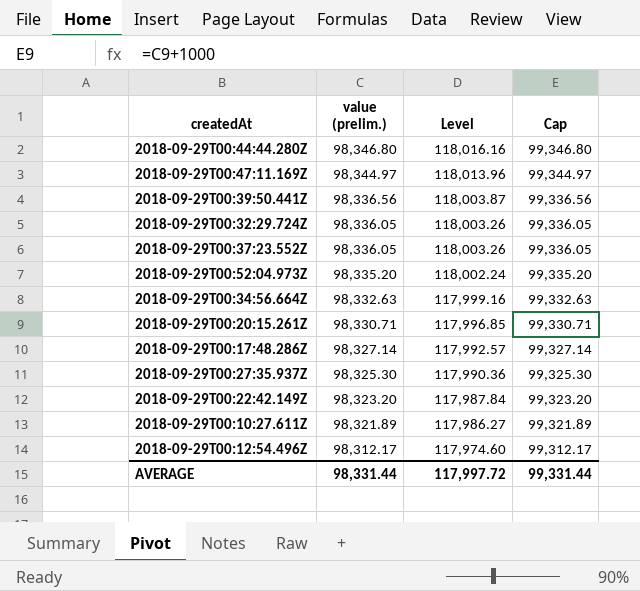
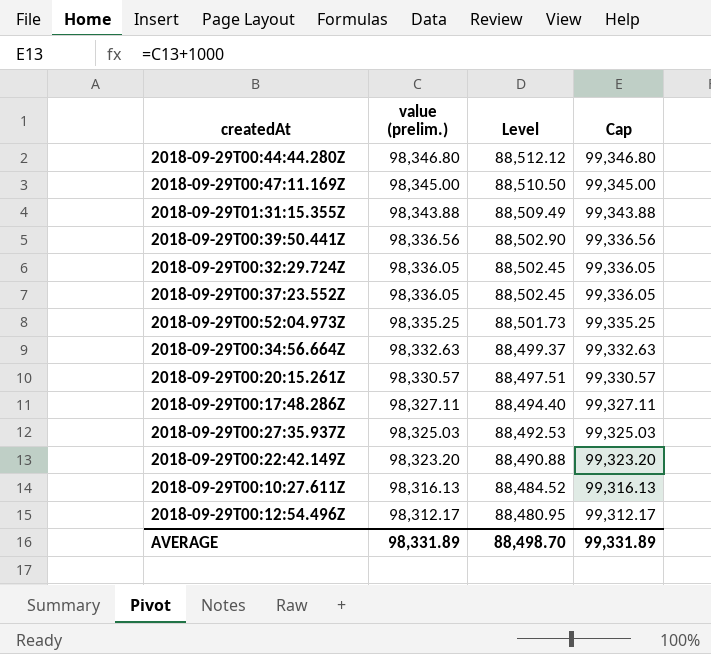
column Level | formula: [value (prelim.)] * 1.2 -> [value (prelim.)] * 0.9
2018-09-29T00:47:11.169Z | value (prelim.): 98,344.97 -> 98,345.00
2018-09-29T00:47:11.169Z | Cap: 99,344.97 -> 99,345.00
row 2018-09-29T01:31:15.355Z: none -> 98,343.88 | 88,509.49 | 99,343.88
2018-09-29T00:52:04.973Z | value (prelim.): 98,335.20 -> 98,335.25
2018-09-29T00:52:04.973Z | Cap: 99,335.20 -> 99,335.25
2018-09-29T00:20:15.261Z | value (prelim.): 98,330.71 -> 98,330.57
2018-09-29T00:20:15.261Z | Cap: 99,330.71 -> 99,330.57
2018-09-29T00:17:48.286Z | value (prelim.): 98,327.14 -> 98,327.11
2018-09-29T00:17:48.286Z | Cap: 99,327.14 -> 99,327.11
2018-09-29T00:27:35.937Z | value (prelim.): 98,325.30 -> 98,325.03
2018-09-29T00:27:35.937Z | Cap: 99,325.30 -> 99,325.03
2018-09-29T00:10:27.611Z | value (prelim.): 98,321.89 -> 98,316.13
2018-09-29T00:10:27.611Z | Cap: 99,321.89 -> 99,316.13
AVERAGE | value (prelim.): 98,331.44 -> 98,331.89
AVERAGE | Level: 117,997.72 -> 88,498.70
AVERAGE | Cap: 99,331.44 -> 99,331.89

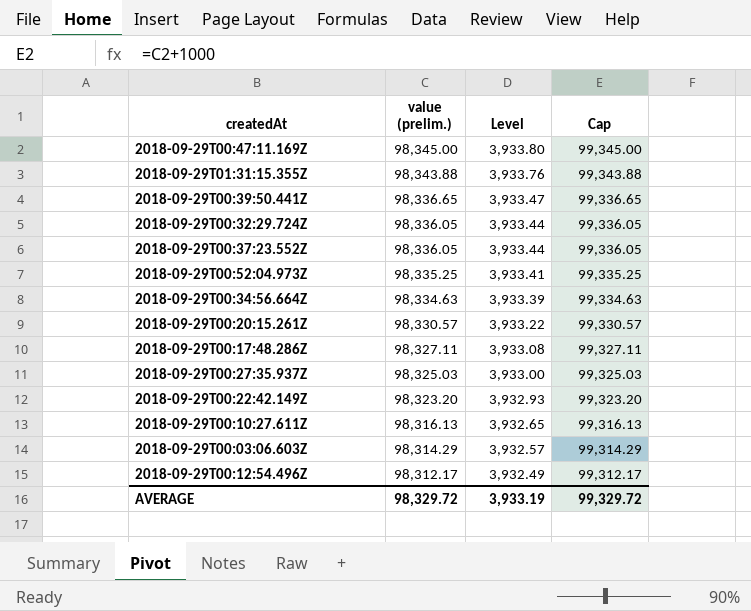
column Level | formula: [value (prelim.)] * 0.9 -> [value (prelim.)] * 0.04
row 2018-09-29T00:44:44.280Z: 98,346.80 | 88,512.12 | 99,346.80 -> none
2018-09-29T00:39:50.441Z | value (prelim.): 98,336.56 -> 98,336.65
2018-09-29T00:39:50.441Z | Cap: 99,336.56 -> 99,336.65
2018-09-29T00:34:56.664Z | value (prelim.): 98,332.63 -> 98,334.63
2018-09-29T00:34:56.664Z | Cap: 99,332.63 -> 99,334.63
row 2018-09-29T00:03:06.603Z: none -> 98,314.29 | 3,932.57 | 99,314.29
AVERAGE | value (prelim.): 98,331.89 -> 98,329.72
AVERAGE | Level: 88,498.70 -> 3,933.19
AVERAGE | Cap: 99,331.89 -> 99,329.72

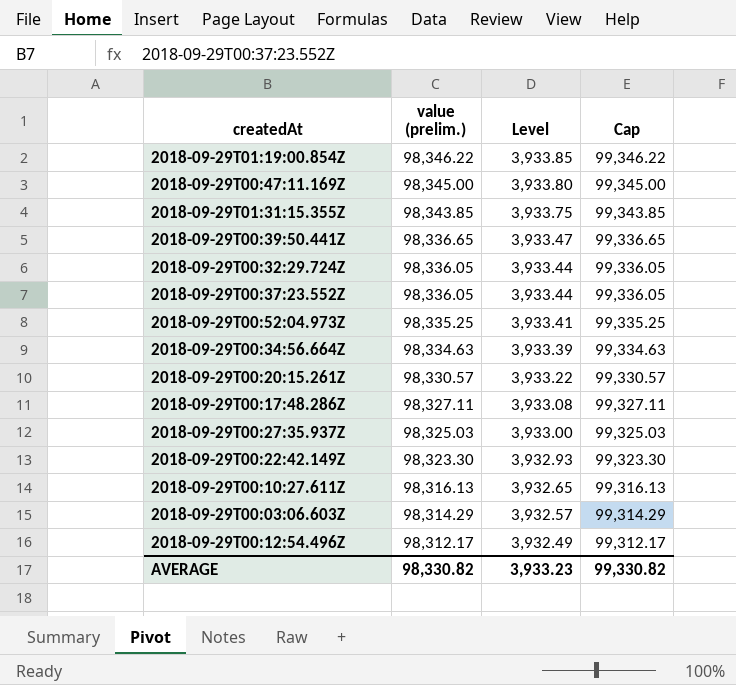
row 2018-09-29T01:19:00.854Z: none -> 98,346.22 | 3,933.85 | 99,346.22
2018-09-29T01:31:15.355Z | value (prelim.): 98,343.88 -> 98,343.85
2018-09-29T01:31:15.355Z | Level: 3,933.76 -> 3,933.75
2018-09-29T01:31:15.355Z | Cap: 99,343.88 -> 99,343.85
2018-09-29T00:22:42.149Z | value (prelim.): 98,323.20 -> 98,323.30
2018-09-29T00:22:42.149Z | Cap: 99,323.20 -> 99,323.30
AVERAGE | value (prelim.): 98,329.72 -> 98,330.82
AVERAGE | Level: 3,933.19 -> 3,933.23
AVERAGE | Cap: 99,329.72 -> 99,330.82

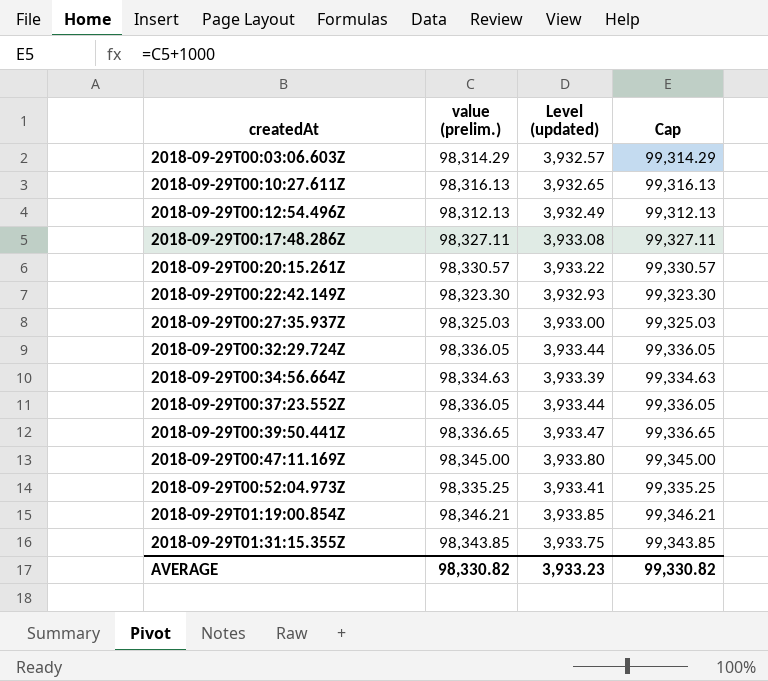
row order: value (prelim.) descending -> createdAt ascending
column name: Level -> Level (updated)
2018-09-29T00:12:54.496Z | value (prelim.): 98,312.17 -> 98,312.13
2018-09-29T00:12:54.496Z | Cap: 99,312.17 -> 99,312.13
2018-09-29T01:19:00.854Z | value (prelim.): 98,346.22 -> 98,346.21
2018-09-29T01:19:00.854Z | Cap: 99,346.22 -> 99,346.21

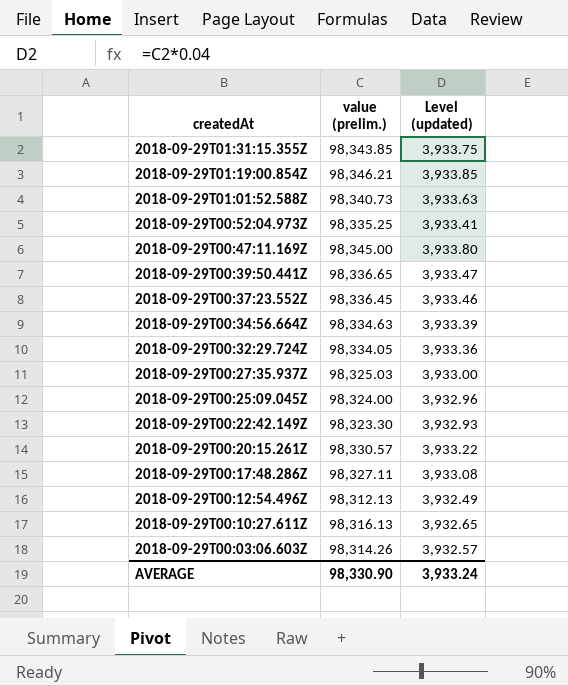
row order: createdAt ascending -> createdAt descending
column Cap | formula: [value (prelim.)] + 1000 -> none
row 2018-09-29T01:01:52.588Z: none -> 98,340.73 | 3,933.63
2018-09-29T00:37:23.552Z | value (prelim.): 98,336.05 -> 98,336.45
2018-09-29T00:37:23.552Z | Level (updated): 3,933.44 -> 3,933.46
2018-09-29T00:32:29.724Z | value (prelim.): 98,336.05 -> 98,334.05
2018-09-29T00:32:29.724Z | Level (updated): 3,933.44 -> 3,933.36
row 2018-09-29T00:25:09.045Z: none -> 98,324.00 | 3,932.96
2018-09-29T00:03:06.603Z | value (prelim.): 98,314.29 -> 98,314.26
AVERAGE | value (prelim.): 98,330.82 -> 98,330.90
AVERAGE | Level (updated): 3,933.23 -> 3,933.24

